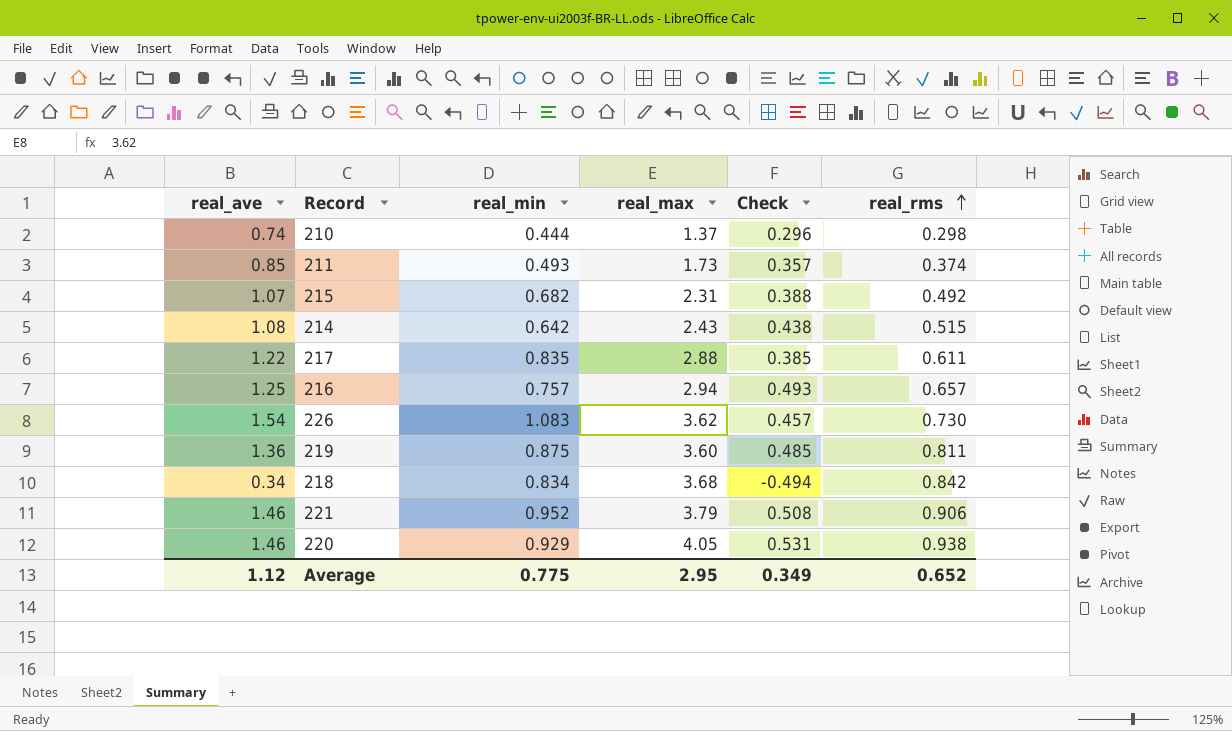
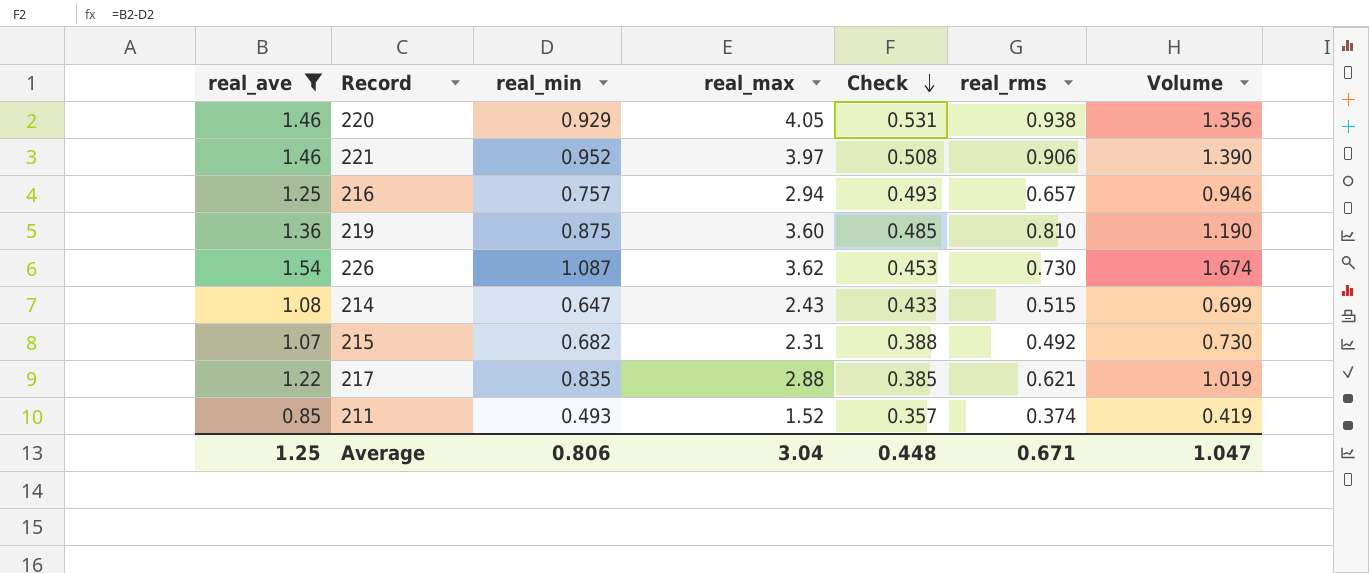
filter: none -> real_ave >= 0.85
row order: real_rms ascending -> Check descending
column Volume | formula: none -> [real_ave] * [real_min]
221 | real_max: 3.79 -> 3.97
219 | real_rms: 0.811 -> 0.810
226 | real_min: 1.083 -> 1.087
226 | Check: 0.457 -> 0.453
214 | real_min: 0.642 -> 0.647
214 | Check: 0.438 -> 0.433
217 | real_rms: 0.611 -> 0.621
211 | real_max: 1.73 -> 1.52
Average | real_ave: 1.12 -> 1.25
Average | real_min: 0.775 -> 0.806
Average | real_max: 2.95 -> 3.04
Average | Check: 0.349 -> 0.448
Average | real_rms: 0.652 -> 0.671

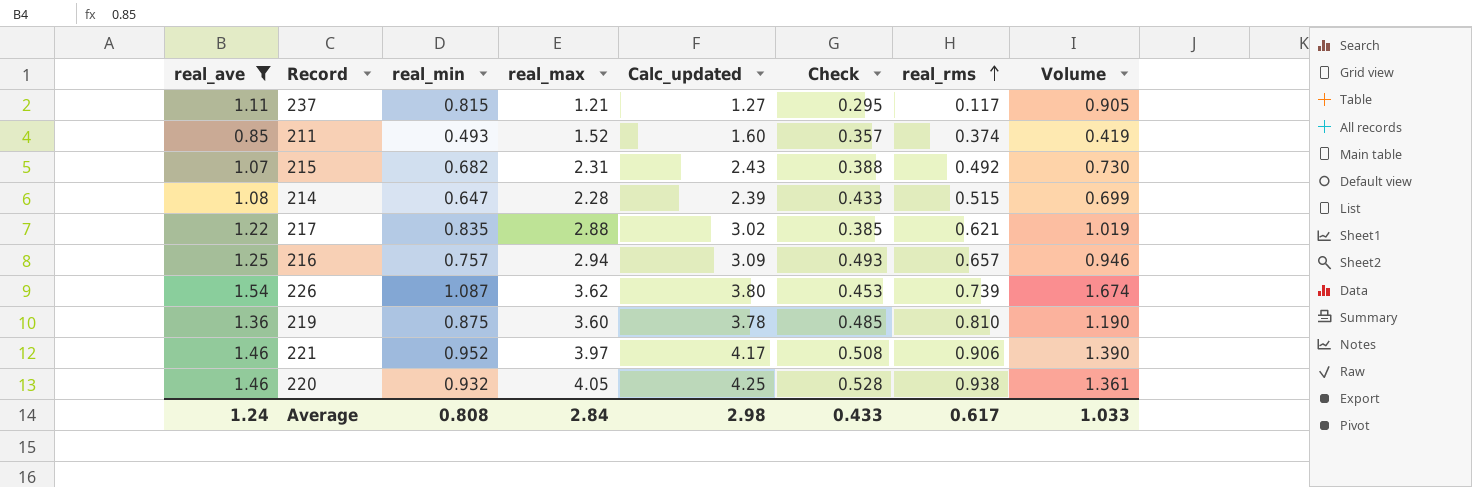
row order: Check descending -> real_rms ascending
column Calc_updated | formula: none -> [real_max] * 1.05
row 237: none -> 1.11 | 0.815 | 1.21 | 1.27 | 0.295 | 0.117 | 0.905
214 | real_max: 2.43 -> 2.28
226 | real_rms: 0.730 -> 0.739
220 | real_min: 0.929 -> 0.932
220 | Check: 0.531 -> 0.528
220 | Volume: 1.356 -> 1.361
Average | real_ave: 1.25 -> 1.24
Average | real_min: 0.806 -> 0.808
Average | real_max: 3.04 -> 2.84
Average | Check: 0.448 -> 0.433
Average | real_rms: 0.671 -> 0.617
Average | Volume: 1.047 -> 1.033

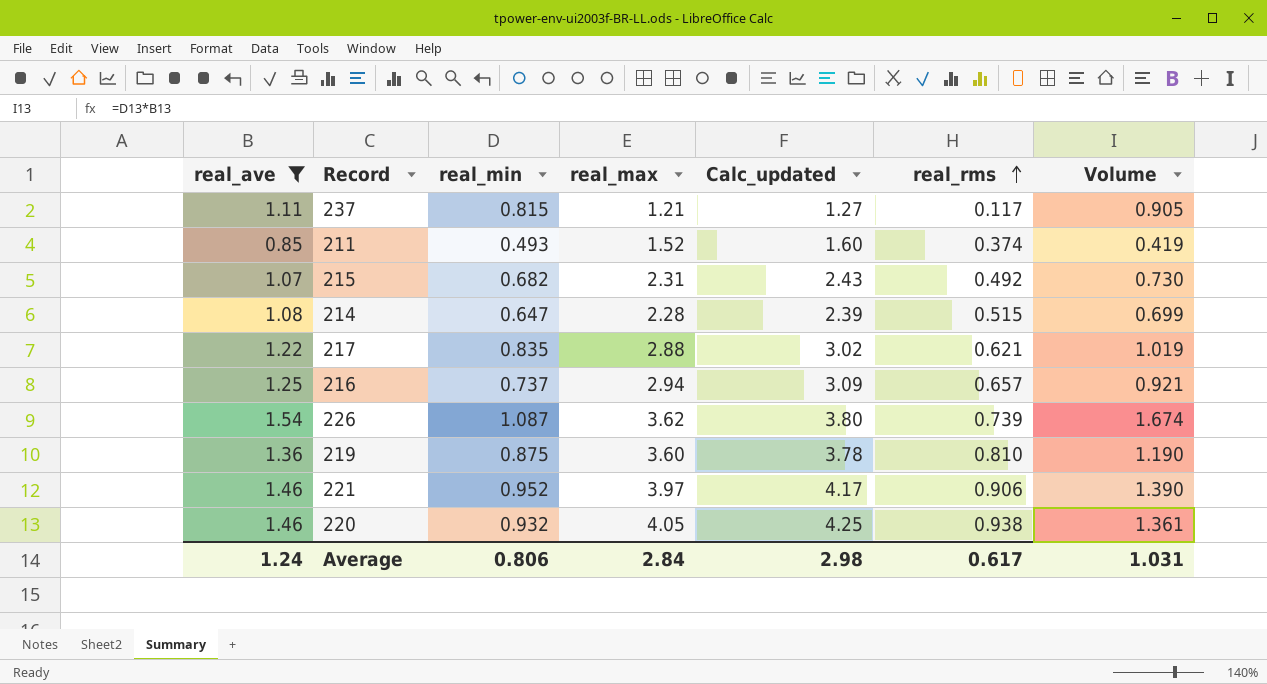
column Check | formula: [real_ave] - [real_min] -> none
216 | real_min: 0.757 -> 0.737
216 | Volume: 0.946 -> 0.921
Average | real_min: 0.808 -> 0.806
Average | Volume: 1.033 -> 1.031

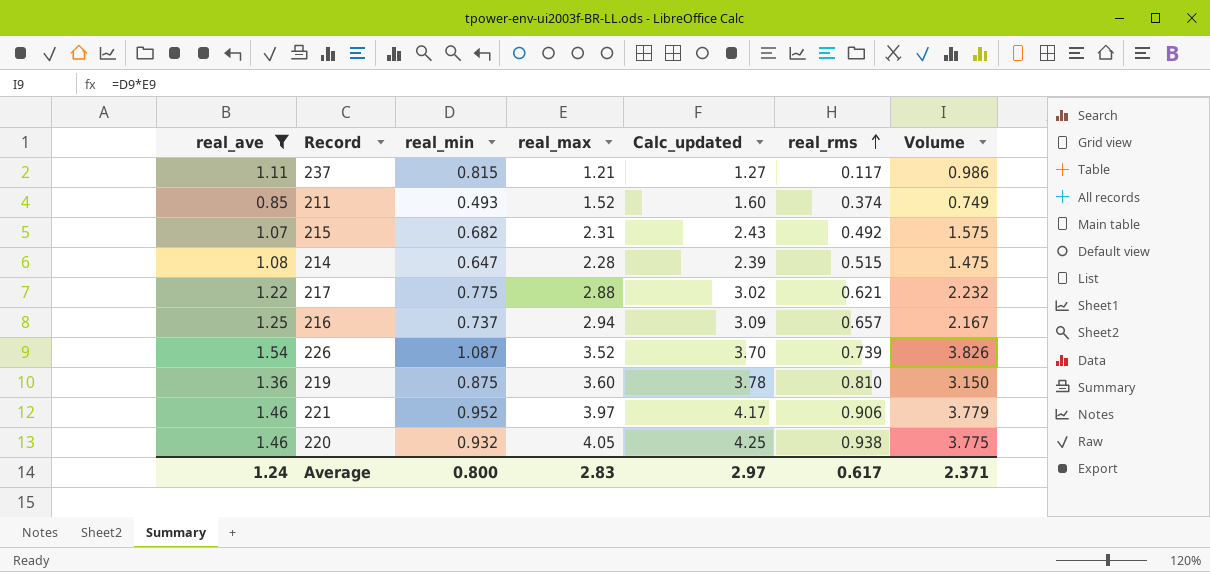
column Volume | formula: [real_ave] * [real_min] -> [real_min] * [real_max]
217 | real_min: 0.835 -> 0.775
226 | real_max: 3.62 -> 3.52
226 | Calc_updated: 3.80 -> 3.70
Average | real_min: 0.806 -> 0.800
Average | real_max: 2.84 -> 2.83
Average | Calc_updated: 2.98 -> 2.97
Average | Volume: 1.031 -> 2.371

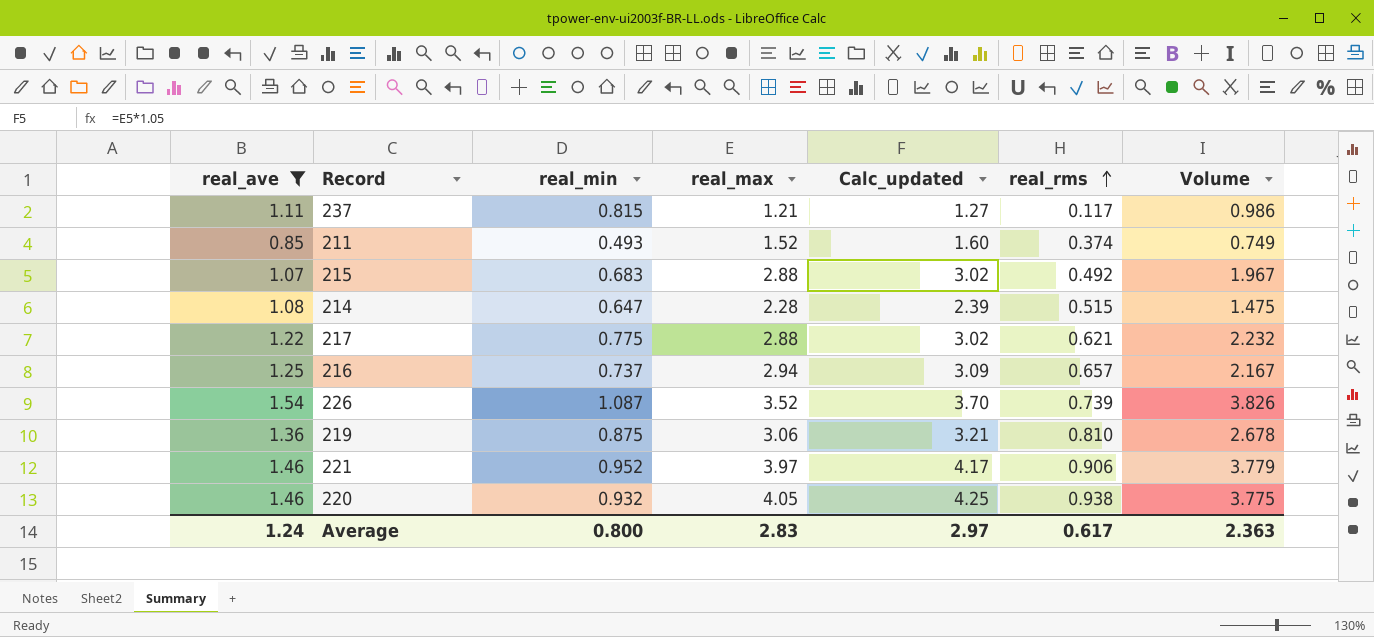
215 | real_min: 0.682 -> 0.683
215 | real_max: 2.31 -> 2.88
215 | Calc_updated: 2.43 -> 3.02
215 | Volume: 1.575 -> 1.967
219 | real_max: 3.60 -> 3.06
219 | Calc_updated: 3.78 -> 3.21
219 | Volume: 3.150 -> 2.678
Average | Volume: 2.371 -> 2.363

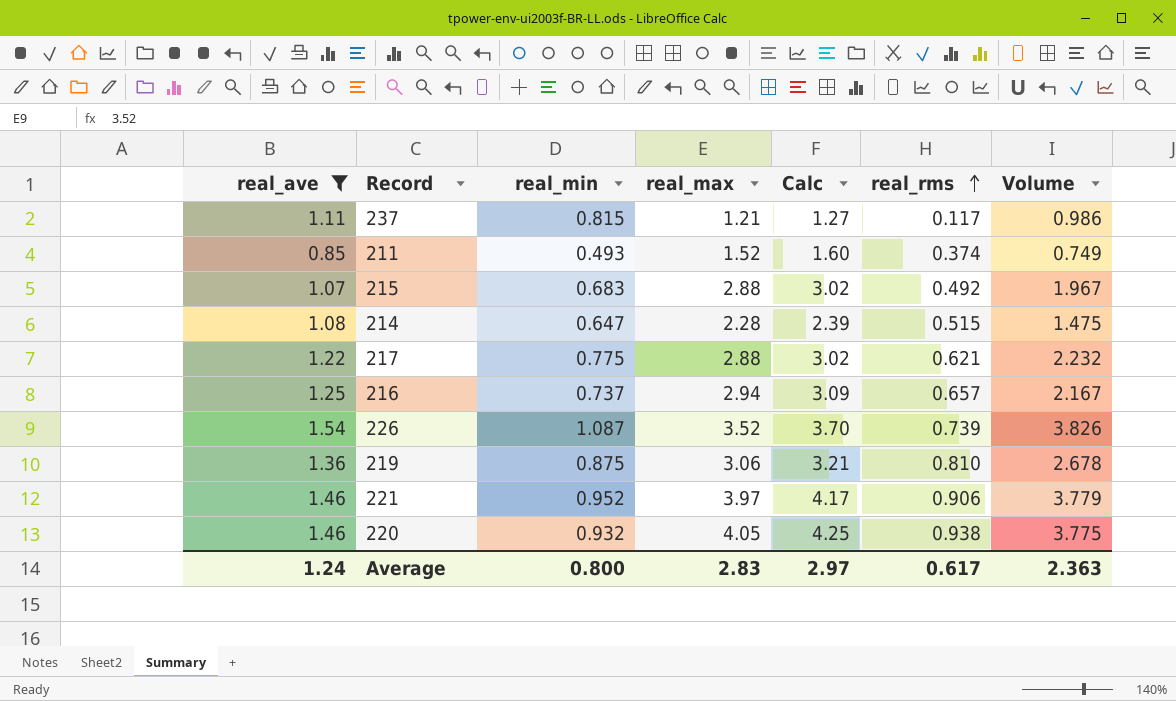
column name: Calc_updated -> Calc

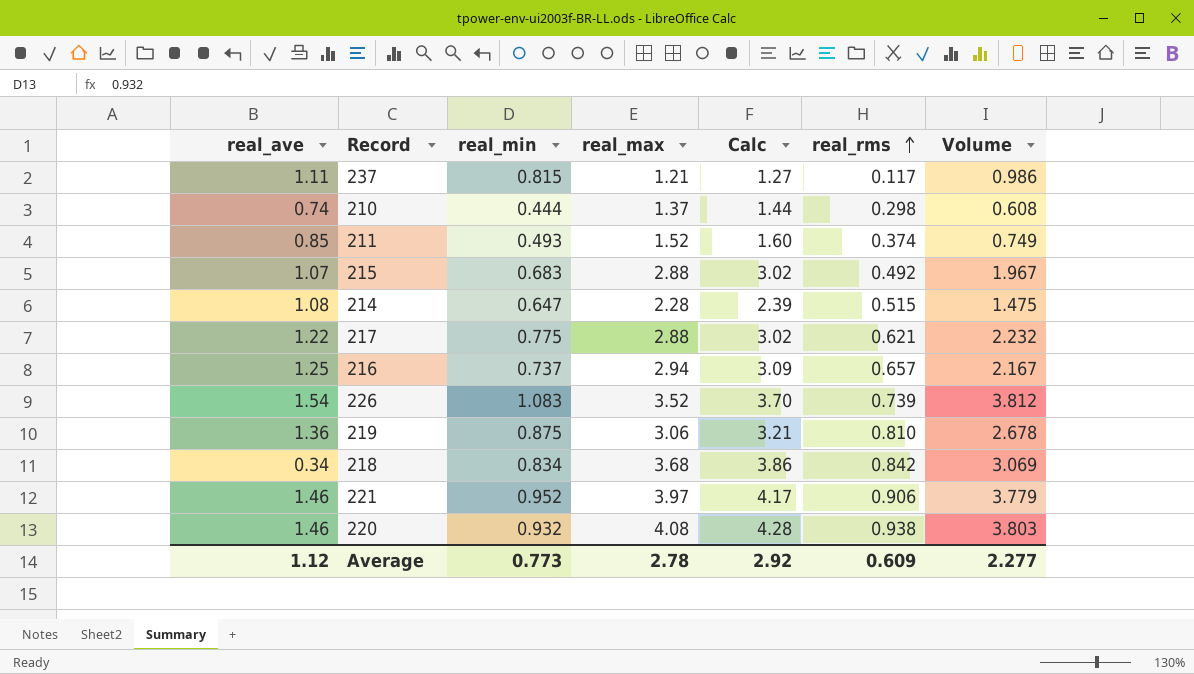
filter: real_ave >= 0.85 -> none
226 | real_min: 1.087 -> 1.083
226 | Volume: 3.826 -> 3.812
220 | real_max: 4.05 -> 4.08
220 | Calc: 4.25 -> 4.28
220 | Volume: 3.775 -> 3.803
Average | real_ave: 1.24 -> 1.12
Average | real_min: 0.800 -> 0.773
Average | real_max: 2.83 -> 2.78
Average | Calc: 2.97 -> 2.92
Average | real_rms: 0.617 -> 0.609
Average | Volume: 2.363 -> 2.277

